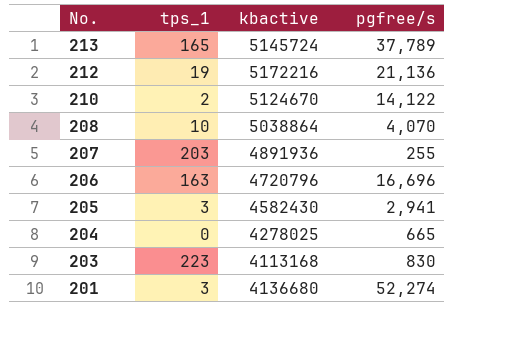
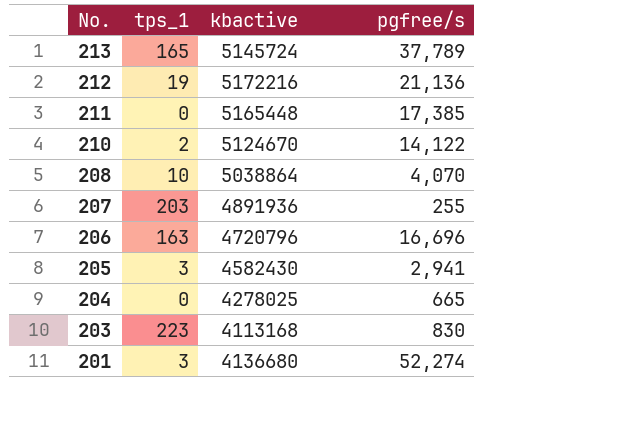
row 211: none -> 0 | 5165448 | 17,385

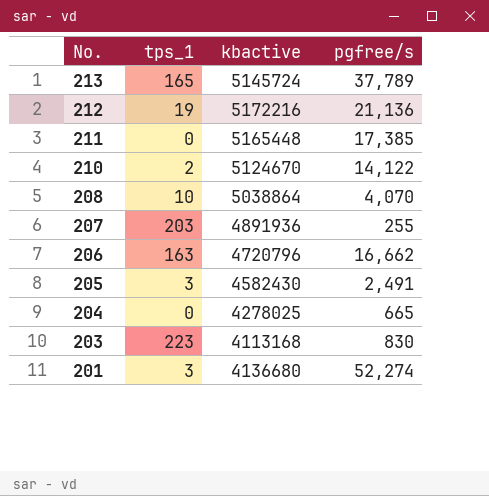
206 | pgfree/s: 16,696 -> 16,662
205 | pgfree/s: 2,941 -> 2,491

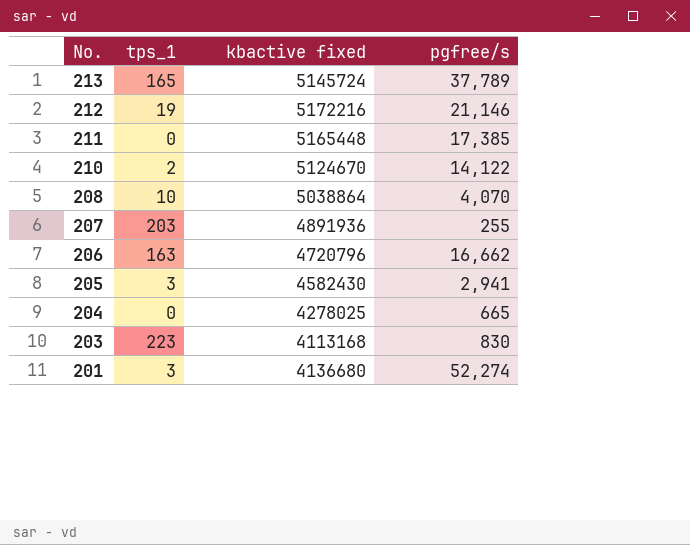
column name: kbactive -> kbactive fixed
212 | pgfree/s: 21,136 -> 21,146
205 | pgfree/s: 2,491 -> 2,941

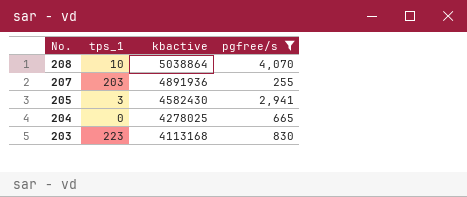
filter: none -> pgfree/s <= 4,070
column name: kbactive fixed -> kbactive

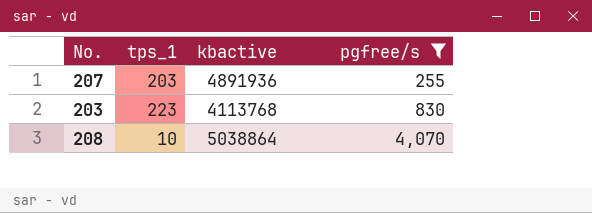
row order: No. descending -> pgfree/s ascending
row 205: 3 | 4582430 | 2,941 -> none
row 204: 0 | 4278025 | 665 -> none
203 | kbactive: 4113168 -> 4113768

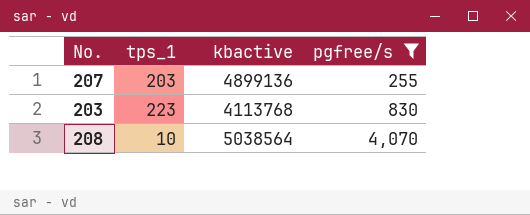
207 | kbactive: 4891936 -> 4899136
208 | kbactive: 5038864 -> 5038564

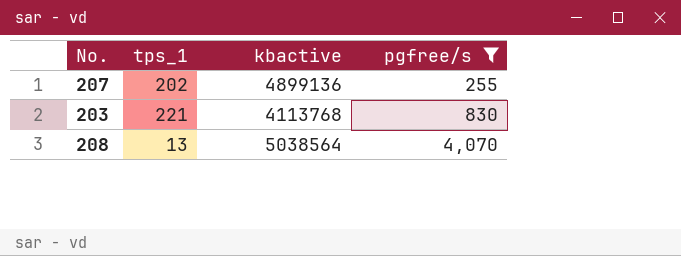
207 | tps_1: 203 -> 202
203 | tps_1: 223 -> 221
208 | tps_1: 10 -> 13

